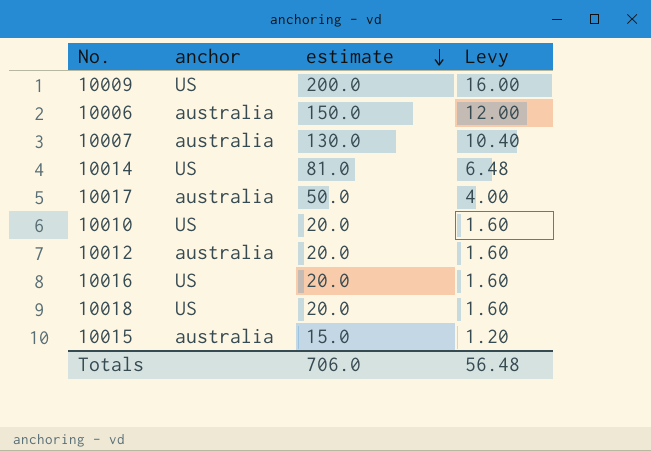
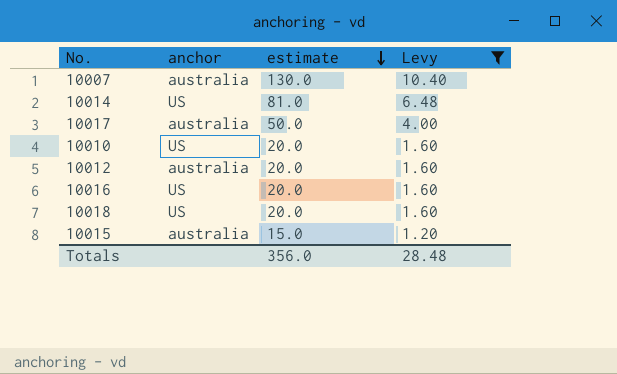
filter: none -> Levy <= 10.40
Totals | estimate: 706.0 -> 356.0
Totals | Levy: 56.48 -> 28.48

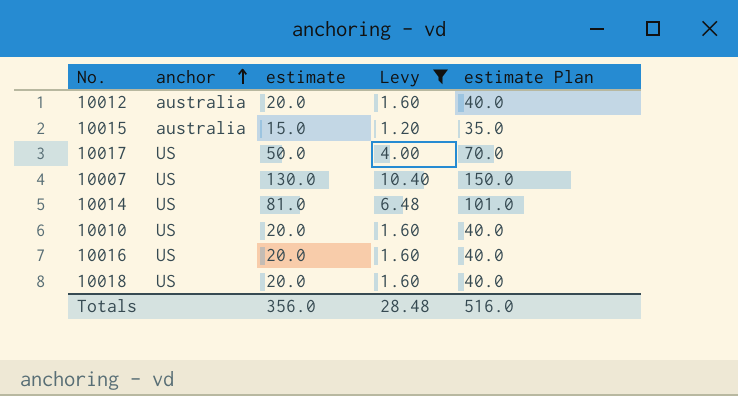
row order: estimate descending -> anchor ascending
column estimate Plan | formula: none -> [estimate] + 20
10017 | anchor: australia -> US
10007 | anchor: australia -> US

